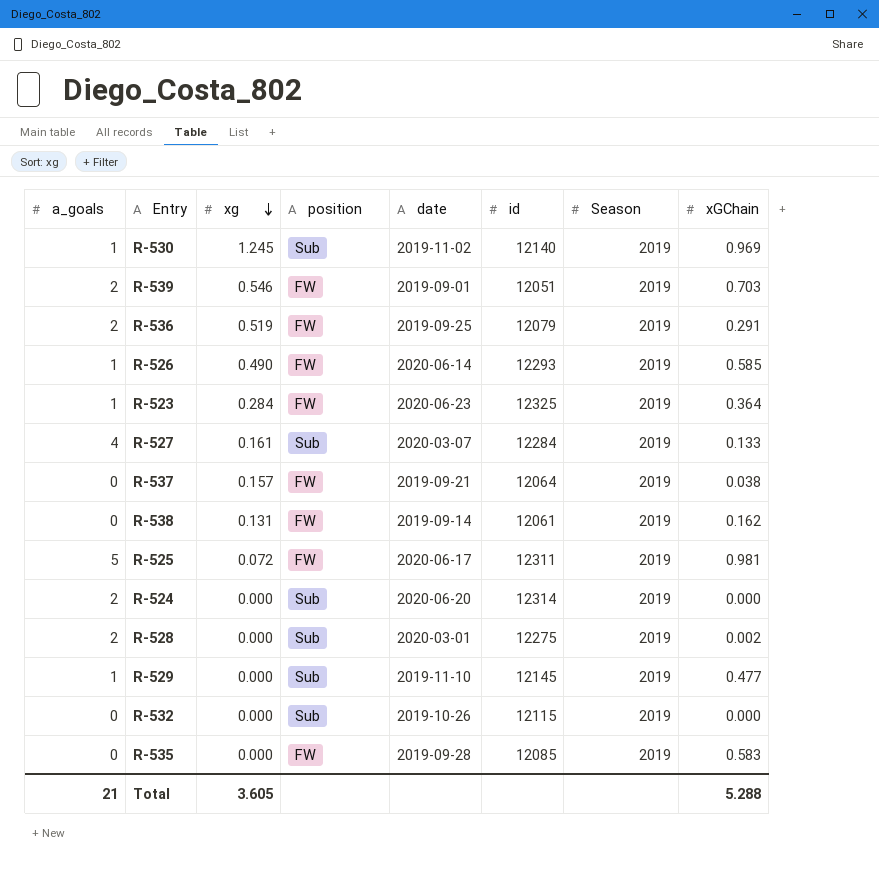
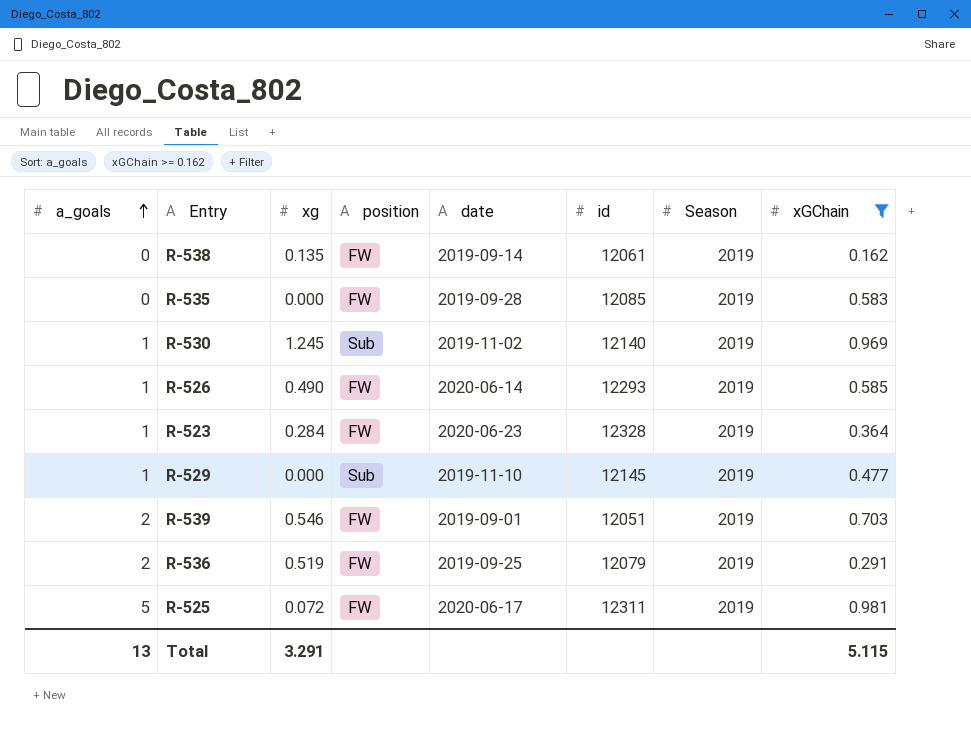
filter: none -> xGChain >= 0.162
row order: xg descending -> a_goals ascending
R-538 | xg: 0.131 -> 0.135
R-523 | id: 12325 -> 12328
Total | a_goals: 21 -> 13
Total | xg: 3.605 -> 3.291
Total | xGChain: 5.288 -> 5.115

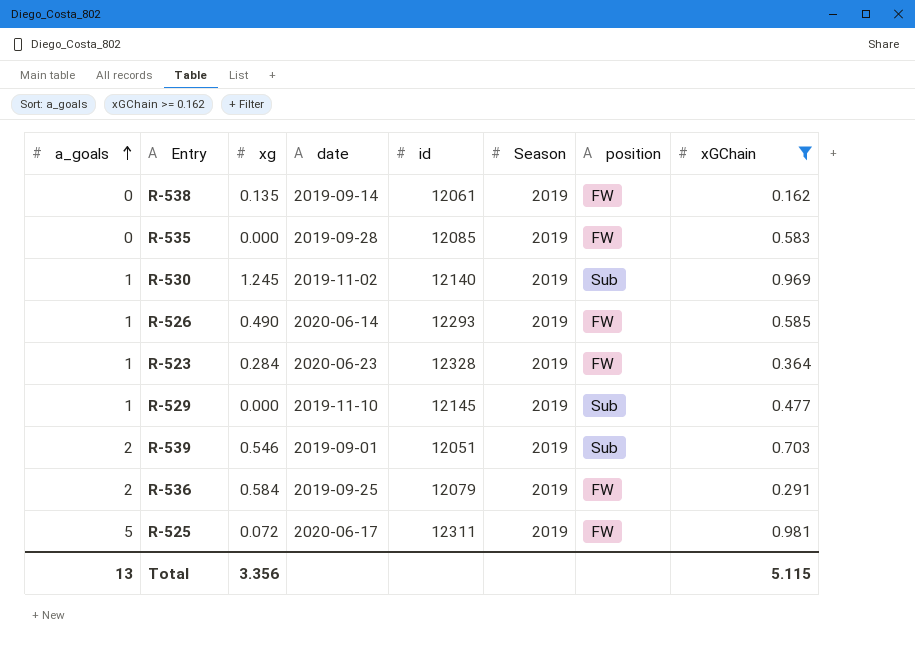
column position | position: 4 -> 7
R-539 | position: FW -> Sub
R-536 | xg: 0.519 -> 0.584
Total | xg: 3.291 -> 3.356

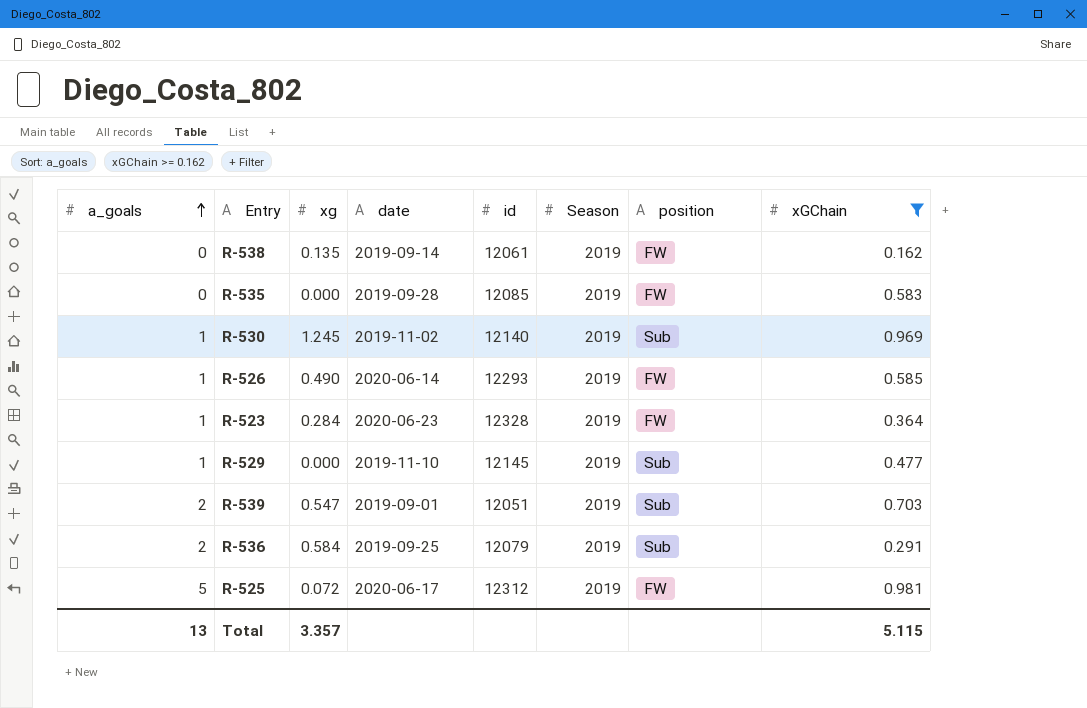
R-539 | xg: 0.546 -> 0.547
R-536 | position: FW -> Sub
R-525 | id: 12311 -> 12312
Total | xg: 3.356 -> 3.357

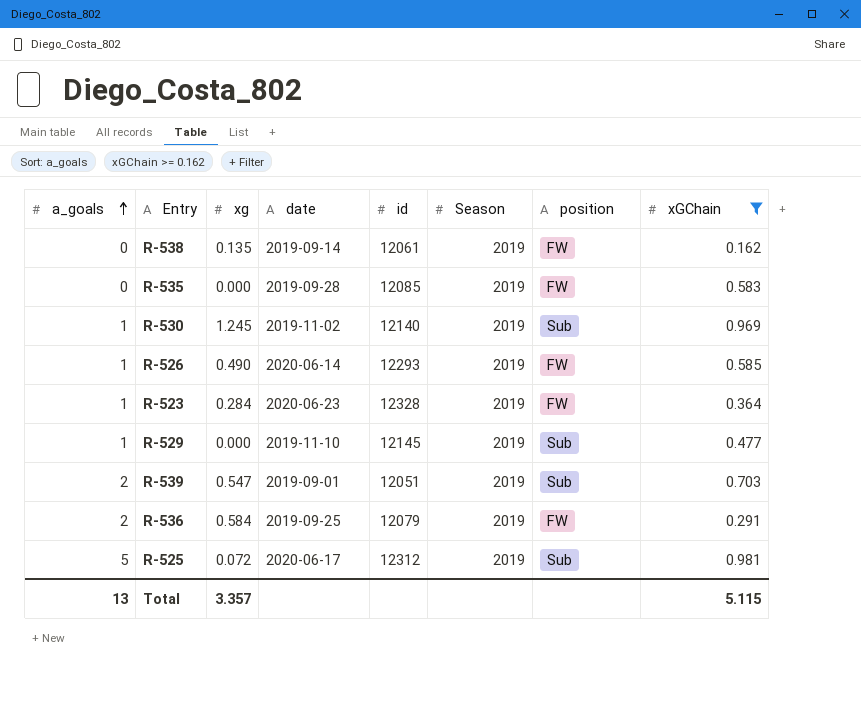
R-536 | position: Sub -> FW
R-525 | position: FW -> Sub

